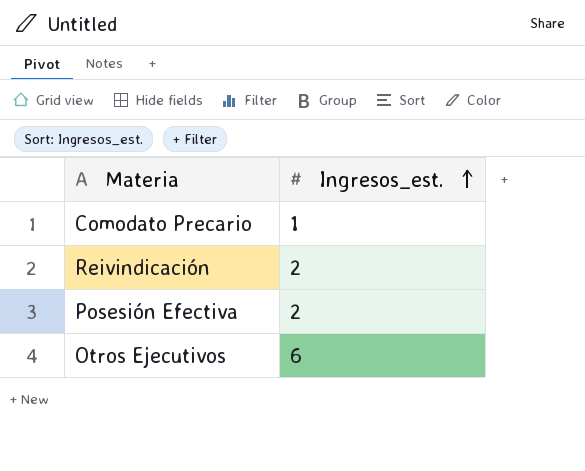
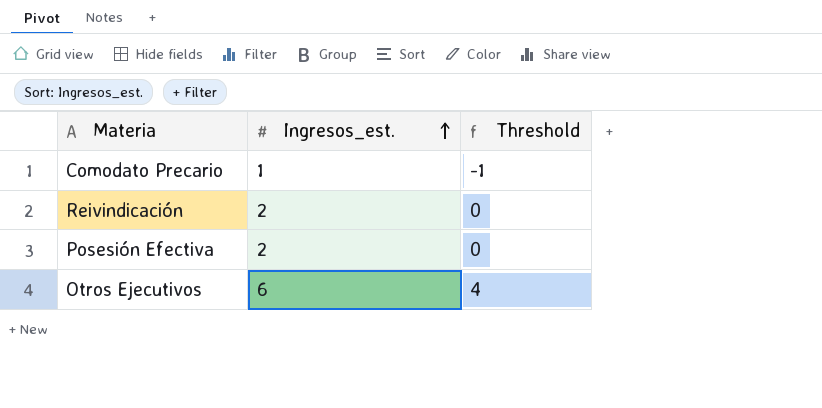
column Threshold | formula: none -> [Ingresos_est.] - 2

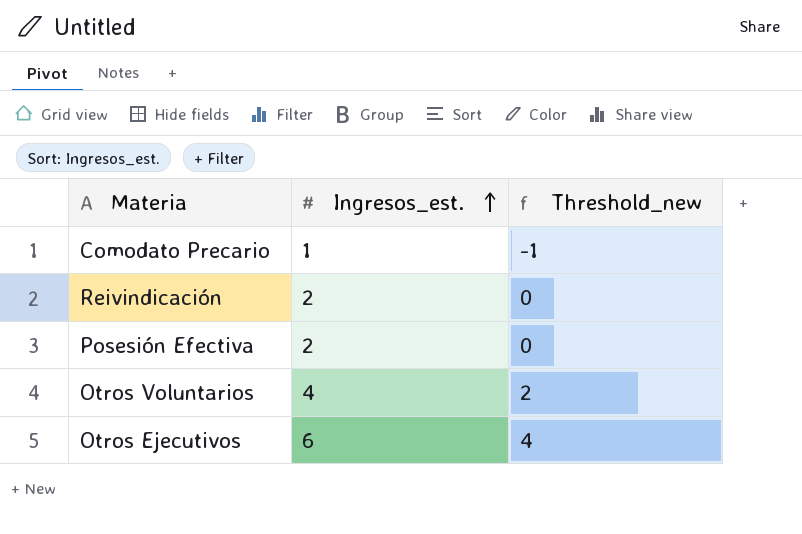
column name: Threshold -> Threshold_new
row Otros Voluntarios: none -> 4 | 2

